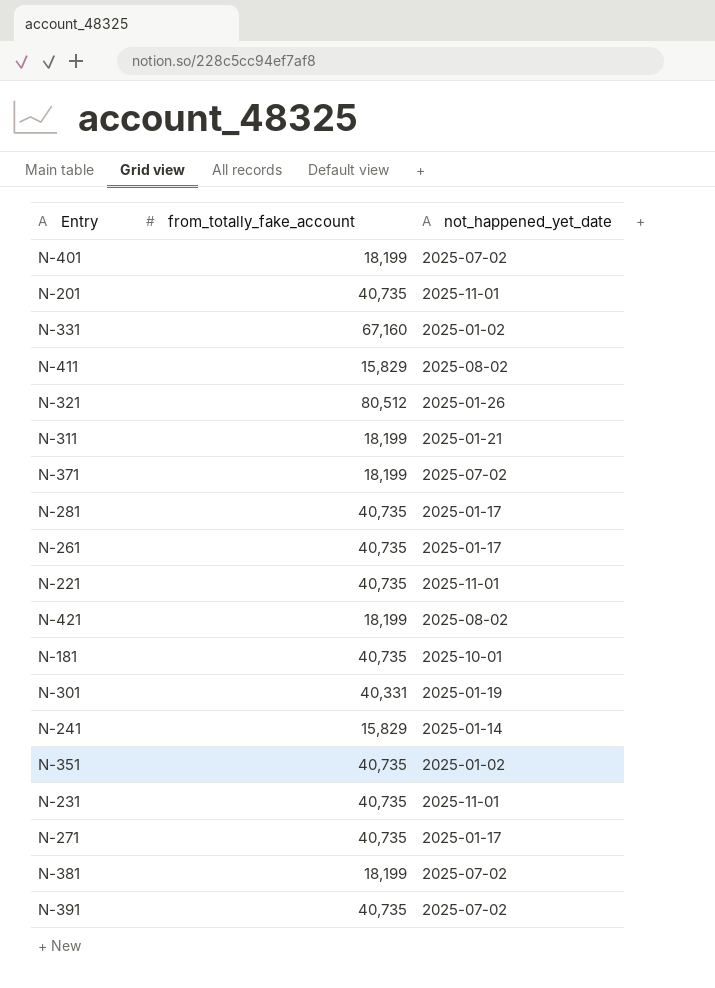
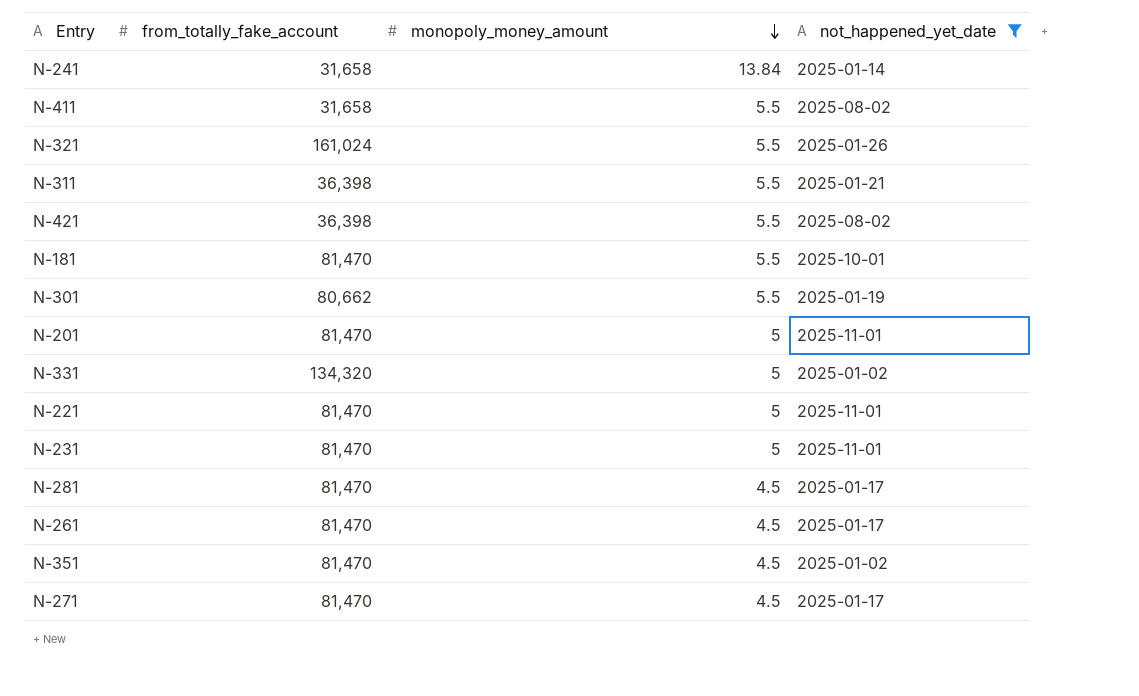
filter: none -> not_happened_yet_date != 2025-07-02
row order: none -> monopoly_money_amount descending
column monopoly_money_amount | position: none -> 3
N-241 | from_totally_fake_account: 15,829 -> 31,658
N-411 | from_totally_fake_account: 15,829 -> 31,658
N-321 | from_totally_fake_account: 80,512 -> 161,024
N-311 | from_totally_fake_account: 18,199 -> 36,398
N-421 | from_totally_fake_account: 18,199 -> 36,398
N-181 | from_totally_fake_account: 40,735 -> 81,470
N-301 | from_totally_fake_account: 40,331 -> 80,662
N-201 | from_totally_fake_account: 40,735 -> 81,470
N-331 | from_totally_fake_account: 67,160 -> 134,320
N-221 | from_totally_fake_account: 40,735 -> 81,470
N-231 | from_totally_fake_account: 40,735 -> 81,470
N-281 | from_totally_fake_account: 40,735 -> 81,470
N-261 | from_totally_fake_account: 40,735 -> 81,470
N-351 | from_totally_fake_account: 40,735 -> 81,470
N-271 | from_totally_fake_account: 40,735 -> 81,470

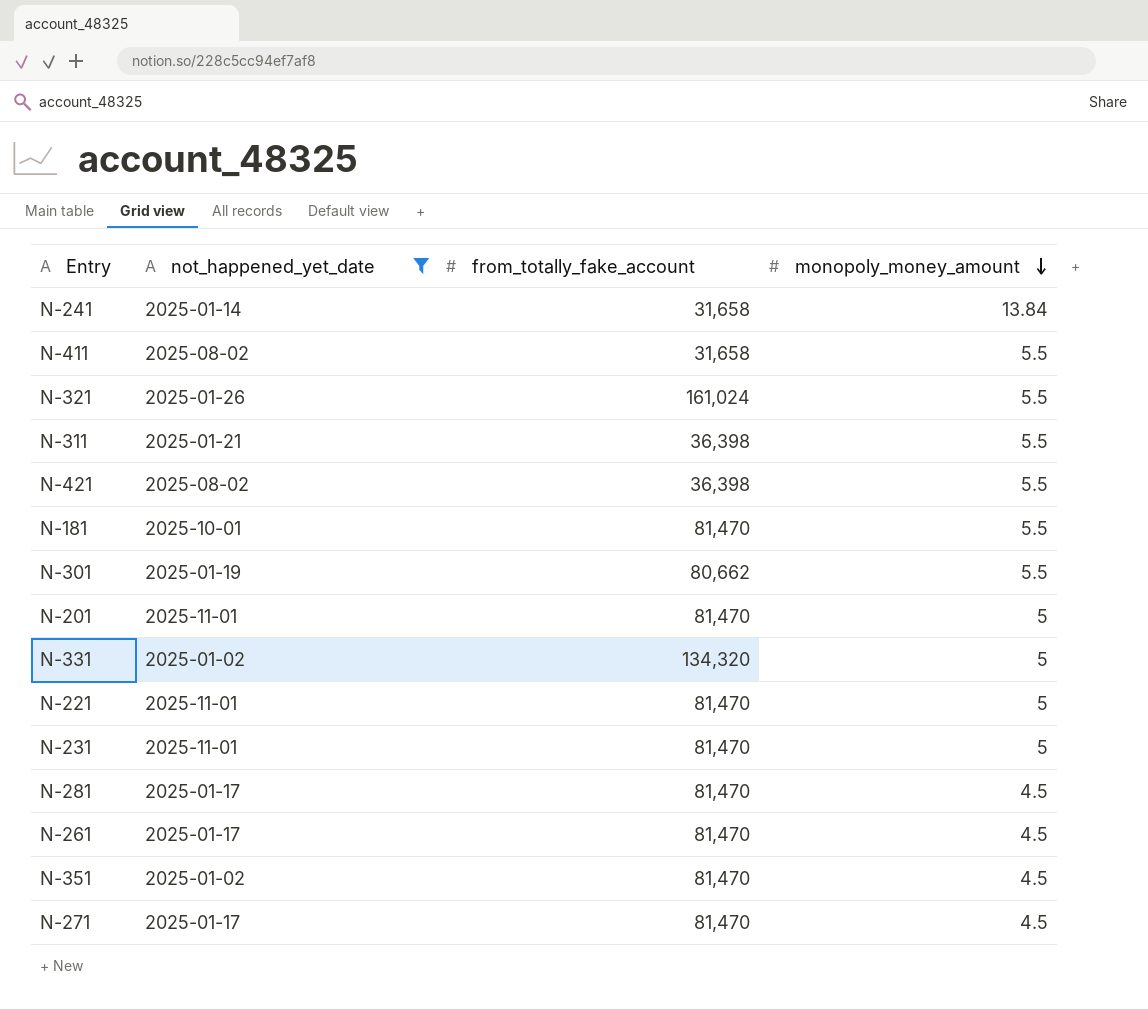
column not_happened_yet_date | position: 4 -> 2

